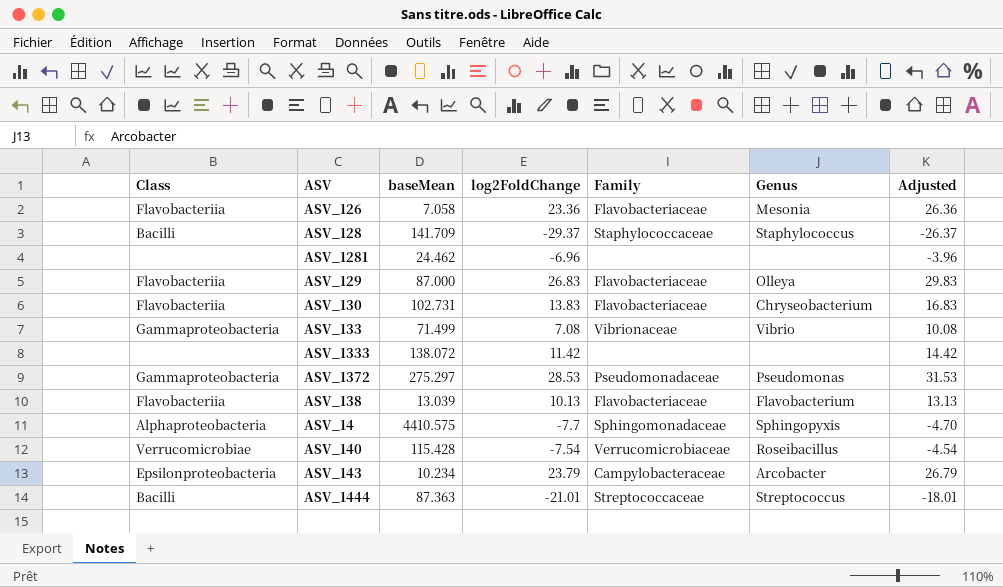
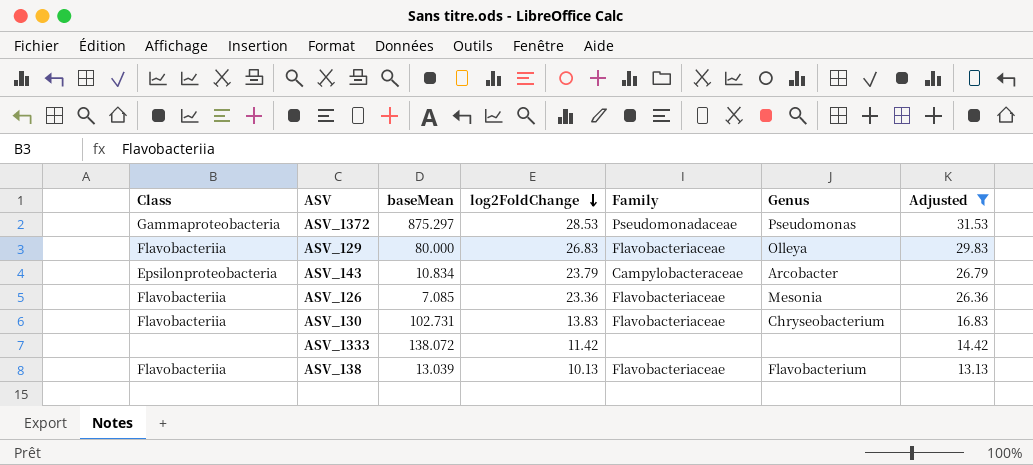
filter: none -> Adjusted >= 13.13
row order: none -> log2FoldChange descending
ASV_1372 | baseMean: 275.297 -> 875.297
ASV_129 | baseMean: 87.000 -> 80.000
ASV_143 | baseMean: 10.234 -> 10.834
ASV_126 | baseMean: 7.058 -> 7.085

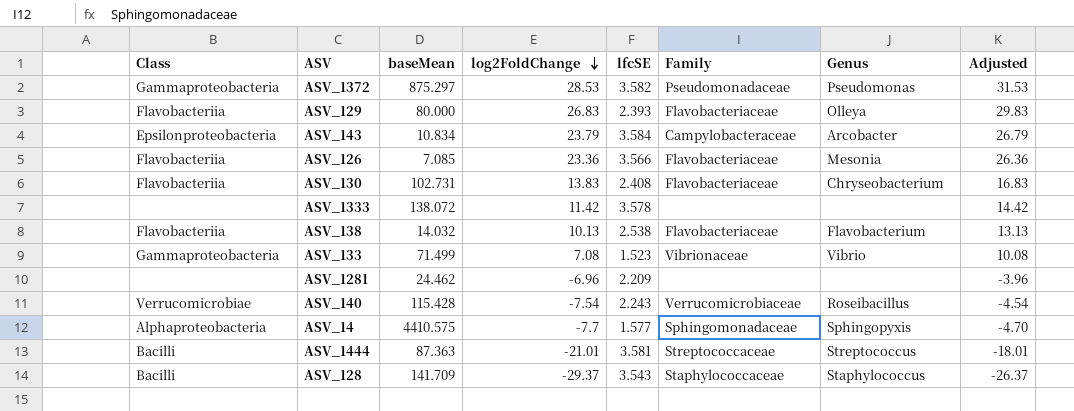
filter: Adjusted >= 13.13 -> none
column lfcSE | position: none -> 5
ASV_138 | baseMean: 13.039 -> 14.032

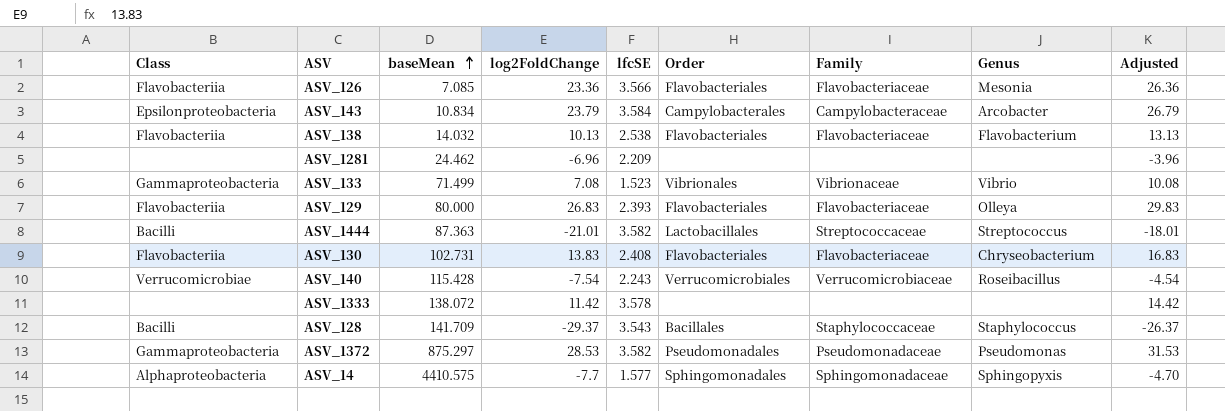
row order: log2FoldChange descending -> baseMean ascending
column Order | position: none -> 6
ASV_1444 | lfcSE: 3.581 -> 3.582

